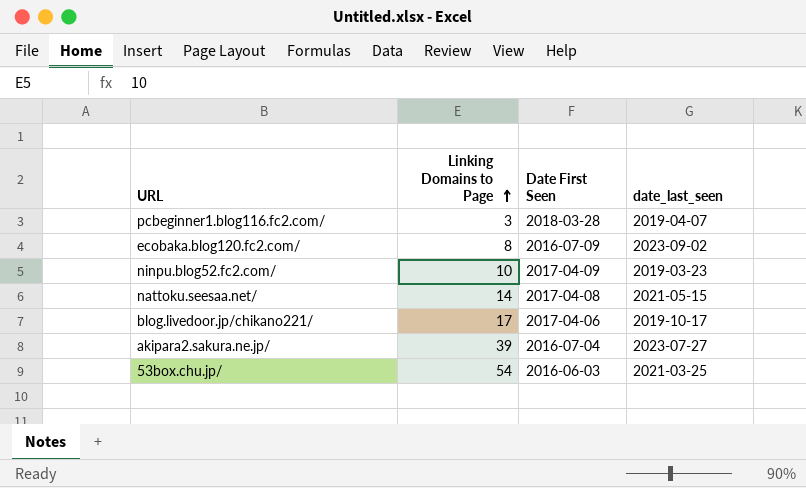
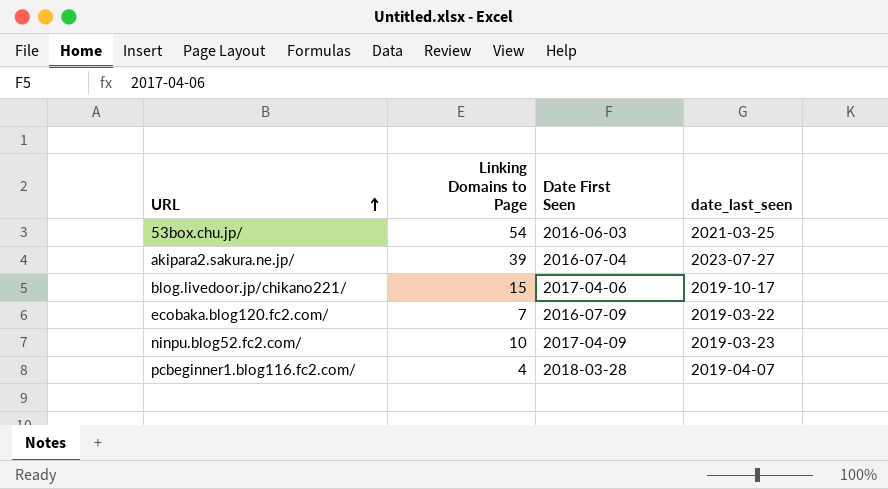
row order: Linking Domains to Page ascending -> URL ascending
row nattoku.seesaa.net/: 14 | 2017-04-08 | 2021-05-15 -> none
blog.livedoor.jp/chikano221/ | Linking Domains to Page: 17 -> 15
ecobaka.blog120.fc2.com/ | Linking Domains to Page: 8 -> 7
ecobaka.blog120.fc2.com/ | date_last_seen: 2023-09-02 -> 2019-03-22
pcbeginner1.blog116.fc2.com/ | Linking Domains to Page: 3 -> 4

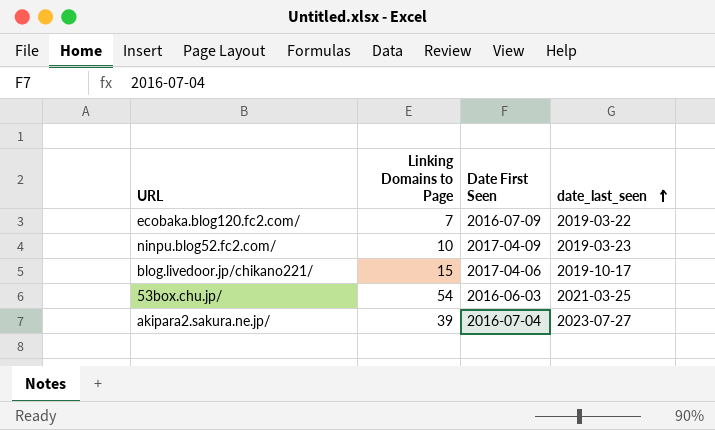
row order: URL ascending -> date_last_seen ascending
row pcbeginner1.blog116.fc2.com/: 4 | 2018-03-28 | 2019-04-07 -> none

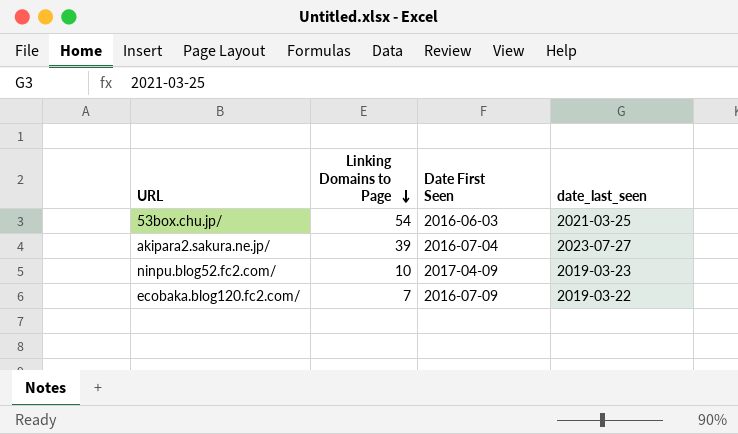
row order: date_last_seen ascending -> Linking Domains to Page descending
row blog.livedoor.jp/chikano221/: 15 | 2017-04-06 | 2019-10-17 -> none

